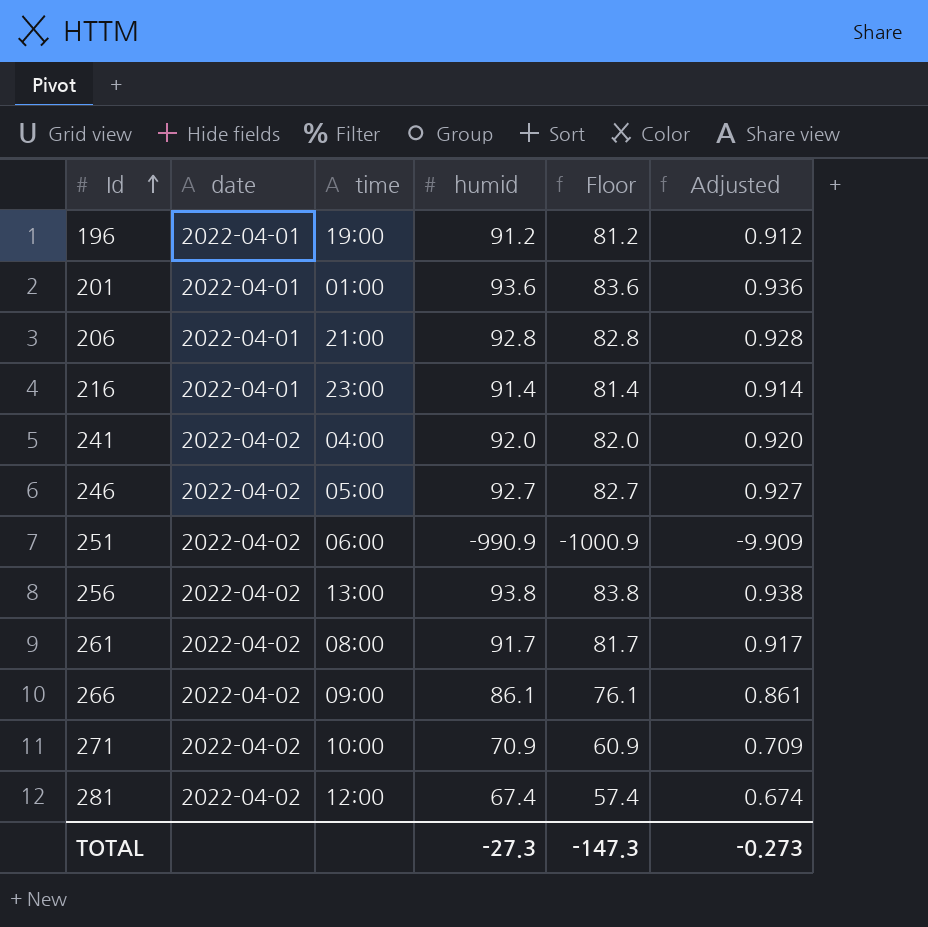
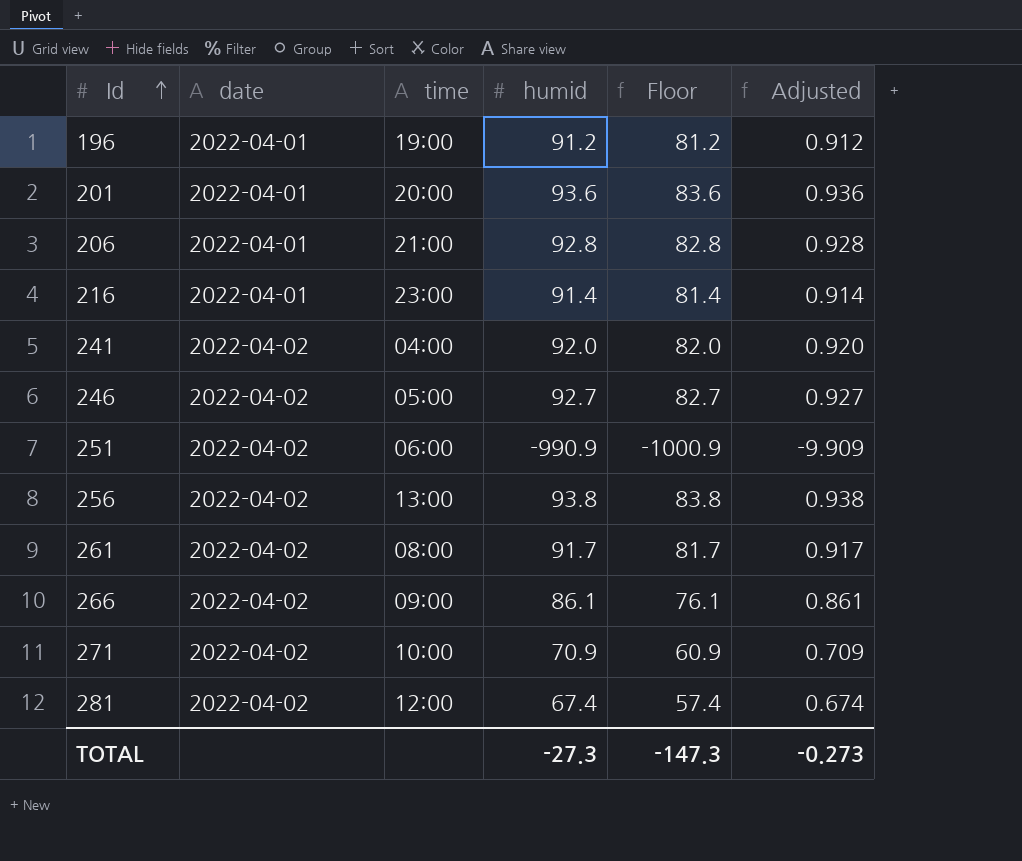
201 | time: 01:00 -> 20:00

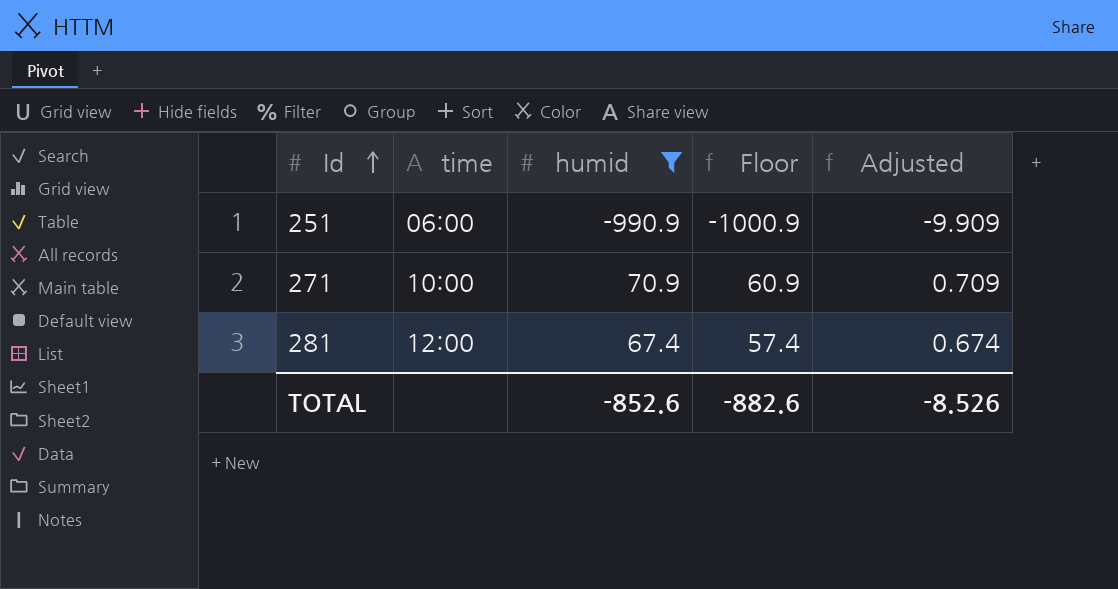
filter: none -> humid <= 70.9
column date | position: 2 -> none
TOTAL | humid: -27.3 -> -852.6
TOTAL | Floor: -147.3 -> -882.6
TOTAL | Adjusted: -0.273 -> -8.526

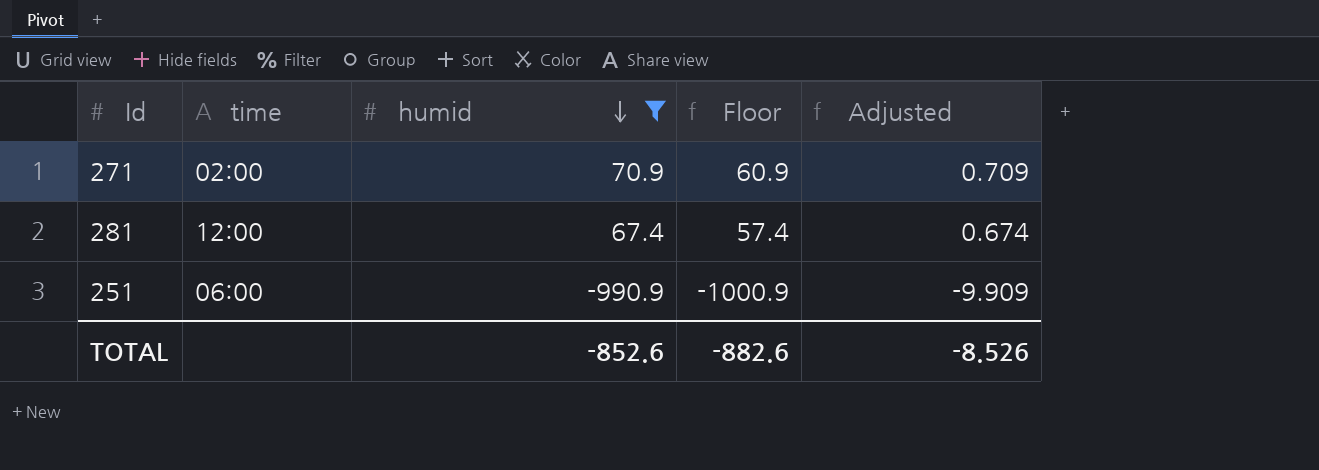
row order: Id ascending -> humid descending
271 | time: 10:00 -> 02:00

